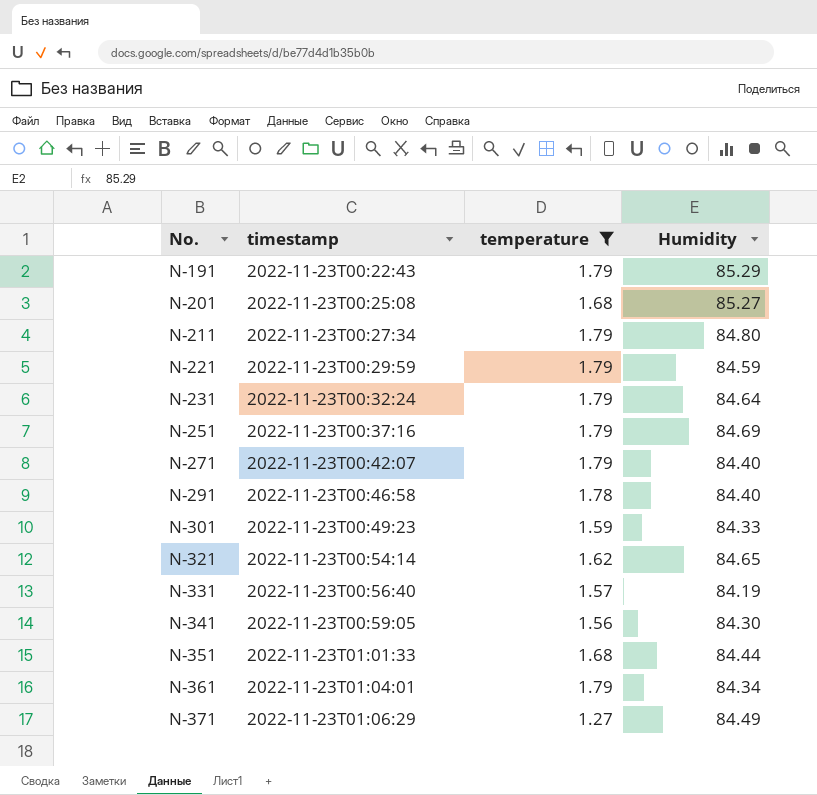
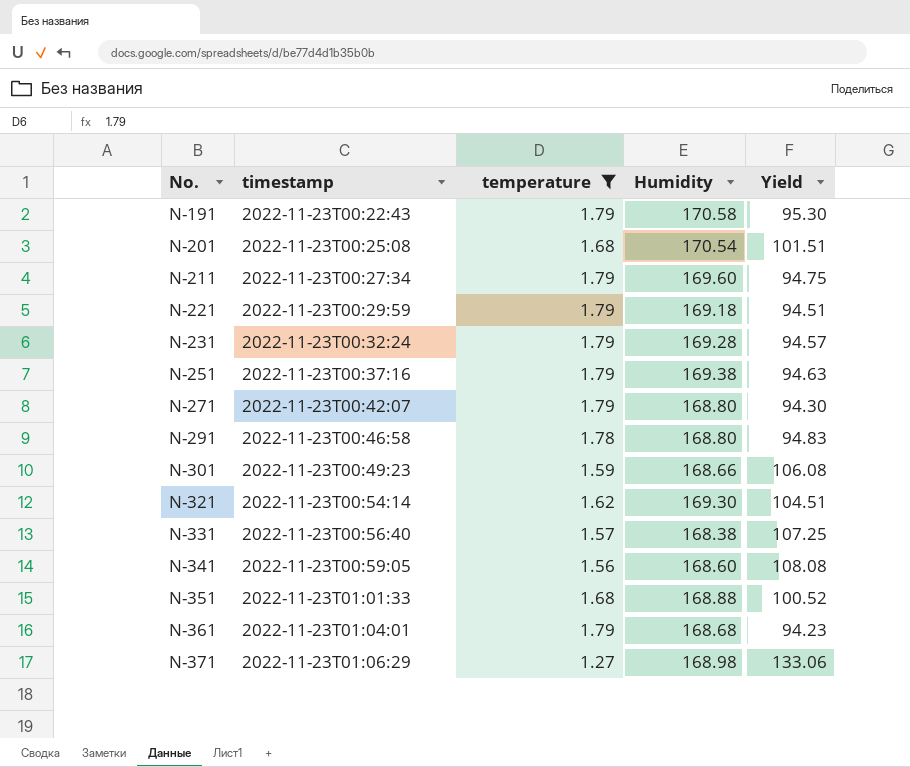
column Yield | formula: none -> [Humidity] / [temperature]
N-191 | Humidity: 85.29 -> 170.58
N-201 | Humidity: 85.27 -> 170.54
N-211 | Humidity: 84.80 -> 169.60
N-221 | Humidity: 84.59 -> 169.18
N-231 | Humidity: 84.64 -> 169.28
N-251 | Humidity: 84.69 -> 169.38
N-271 | Humidity: 84.40 -> 168.80
N-291 | Humidity: 84.40 -> 168.80
N-301 | Humidity: 84.33 -> 168.66
N-321 | Humidity: 84.65 -> 169.30
N-331 | Humidity: 84.19 -> 168.38
N-341 | Humidity: 84.30 -> 168.60
N-351 | Humidity: 84.44 -> 168.88
N-361 | Humidity: 84.34 -> 168.68
N-371 | Humidity: 84.49 -> 168.98

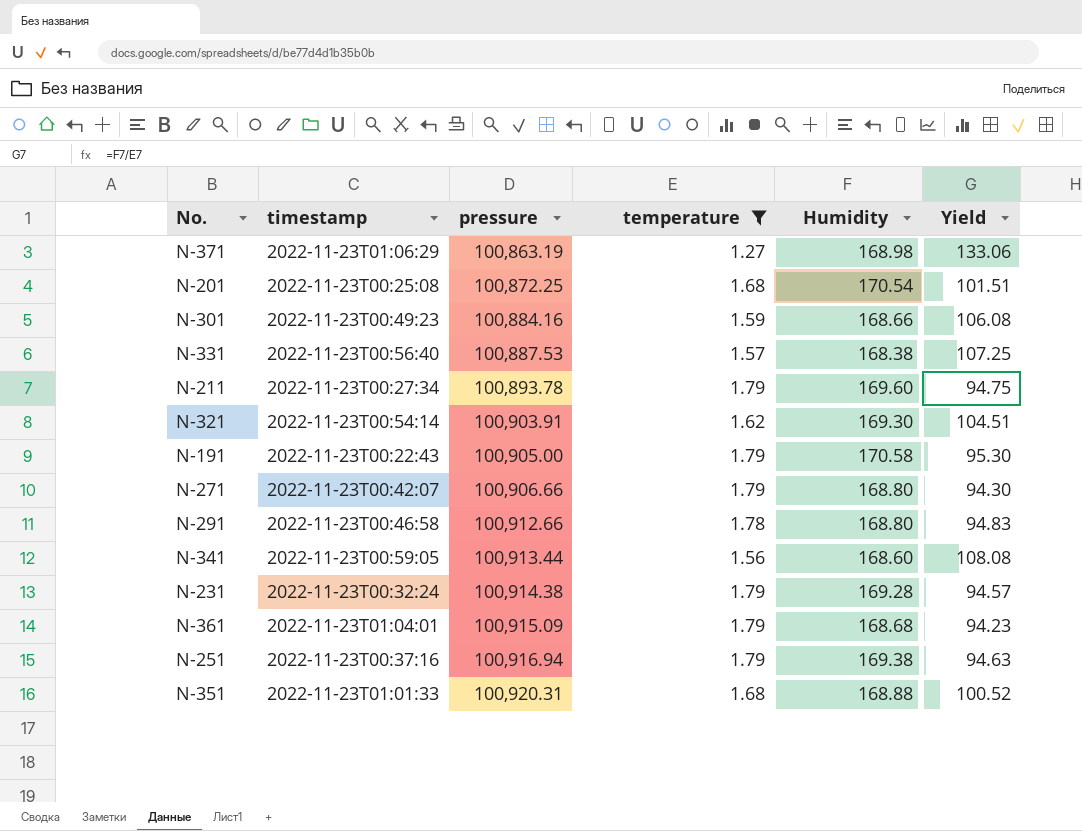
row order: No. ascending -> pressure ascending
column pressure | position: none -> 3
row N-221: 2022-11-23T00:29:59 | 1.79 | 169.18 | 94.51 -> none

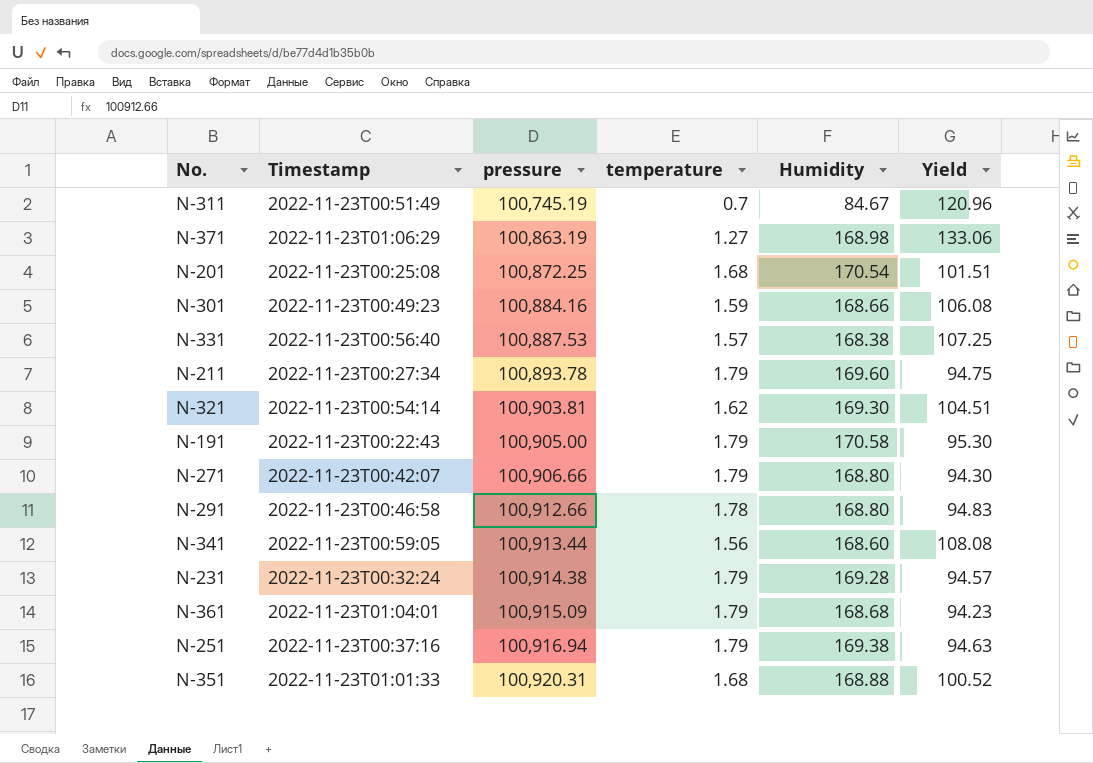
filter: temperature != 0.7 -> none
column name: timestamp -> Timestamp
N-321 | pressure: 100,903.91 -> 100,903.81

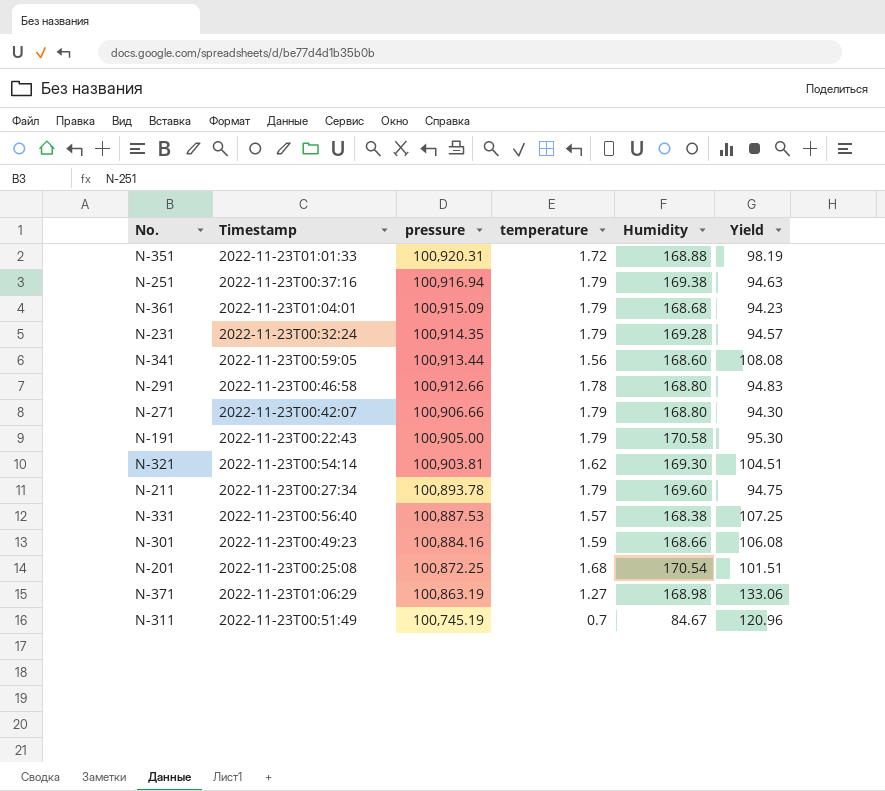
row order: pressure ascending -> pressure descending
N-351 | temperature: 1.68 -> 1.72
N-351 | Yield: 100.52 -> 98.19
N-231 | pressure: 100,914.38 -> 100,914.35

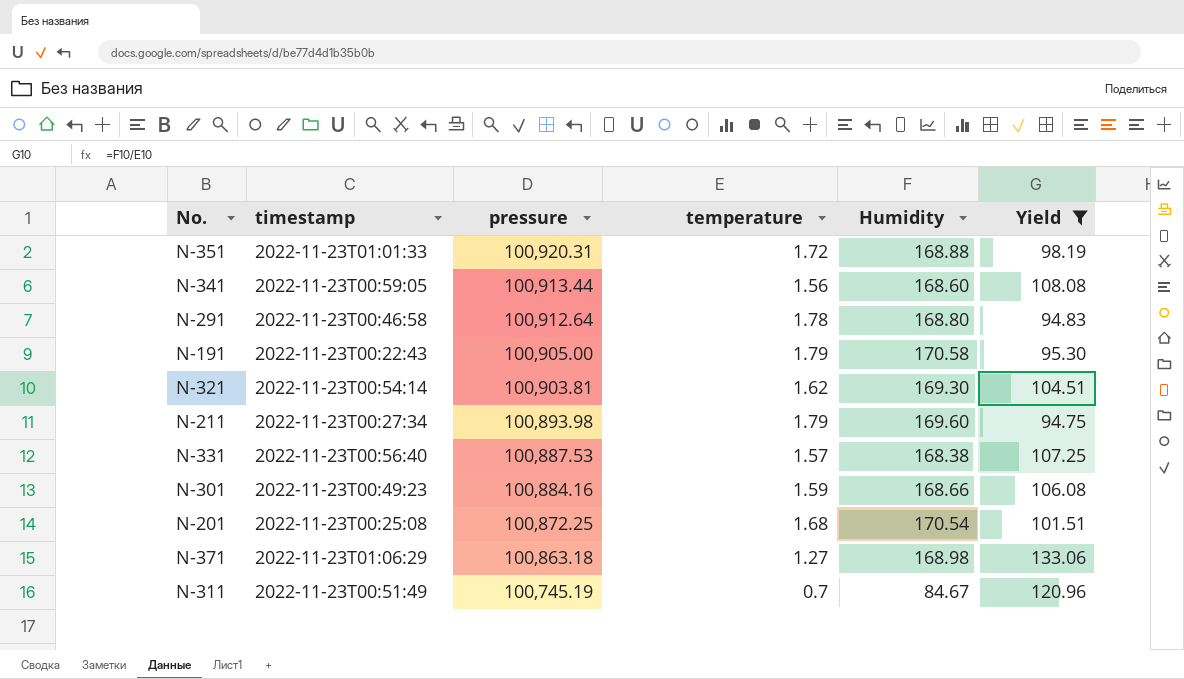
filter: none -> Yield >= 94.75
column name: Timestamp -> timestamp
N-291 | pressure: 100,912.66 -> 100,912.64
N-211 | pressure: 100,893.78 -> 100,893.98
N-371 | pressure: 100,863.19 -> 100,863.18

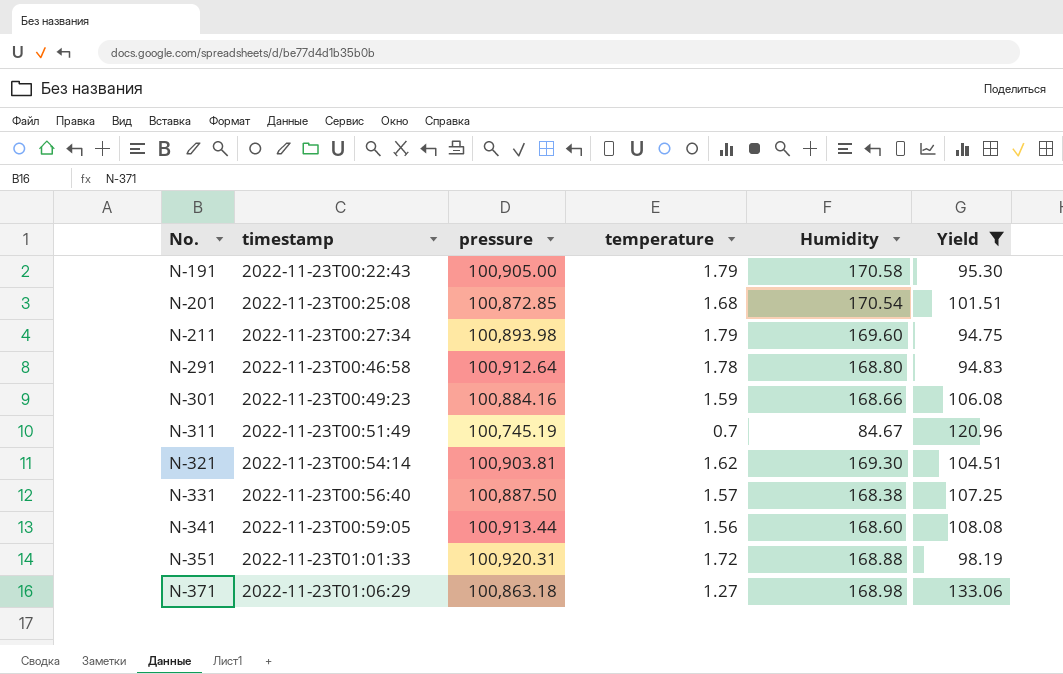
row order: pressure descending -> No. ascending
N-201 | pressure: 100,872.25 -> 100,872.85
N-331 | pressure: 100,887.53 -> 100,887.50

